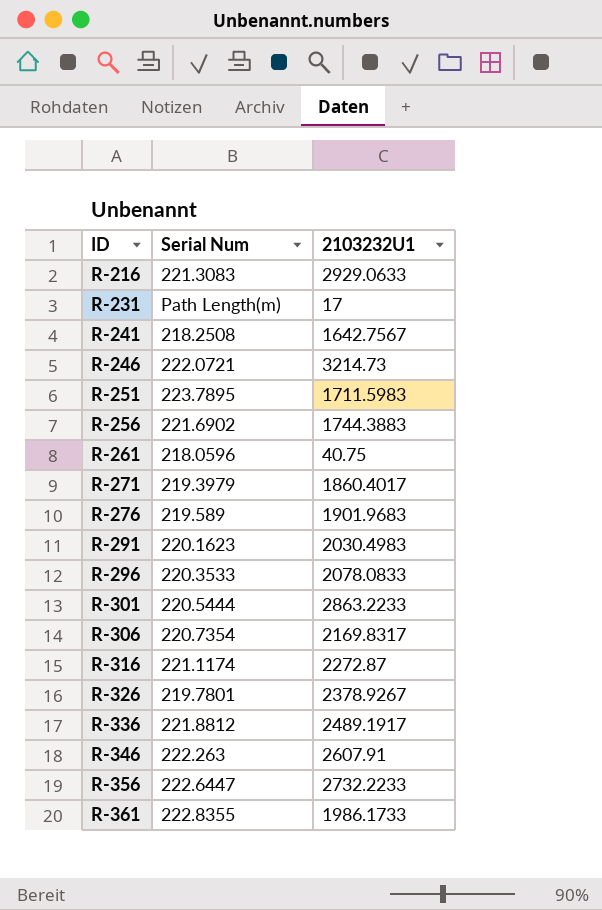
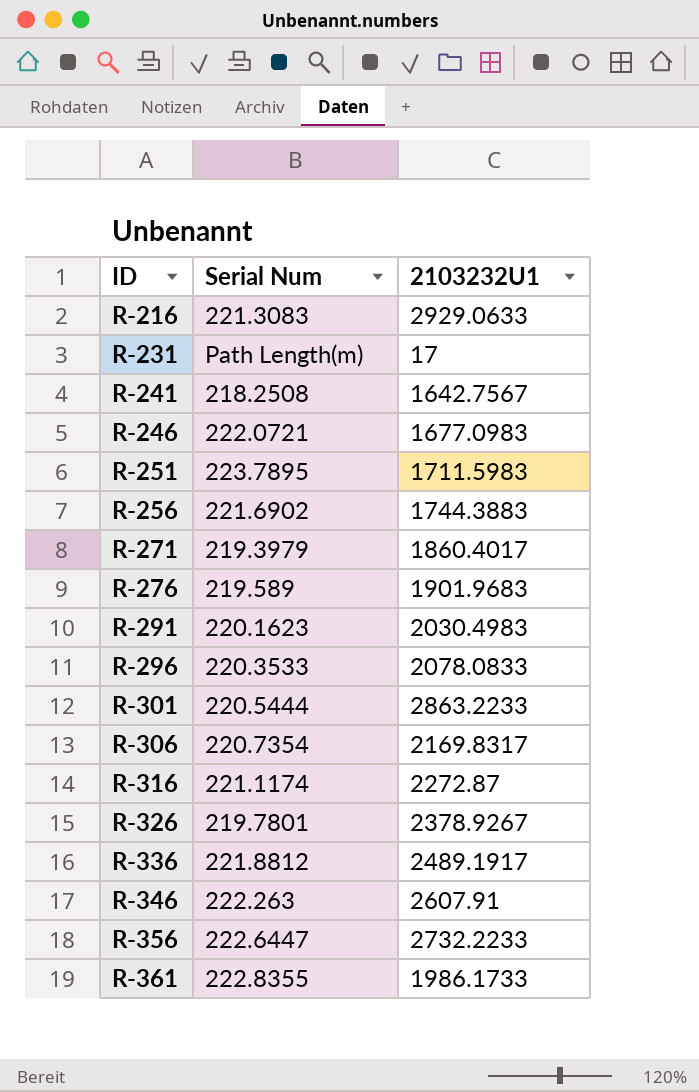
row R-261: 218.0596 | 40.75 -> none
R-246 | 2103232U1: 3214.73 -> 1677.0983

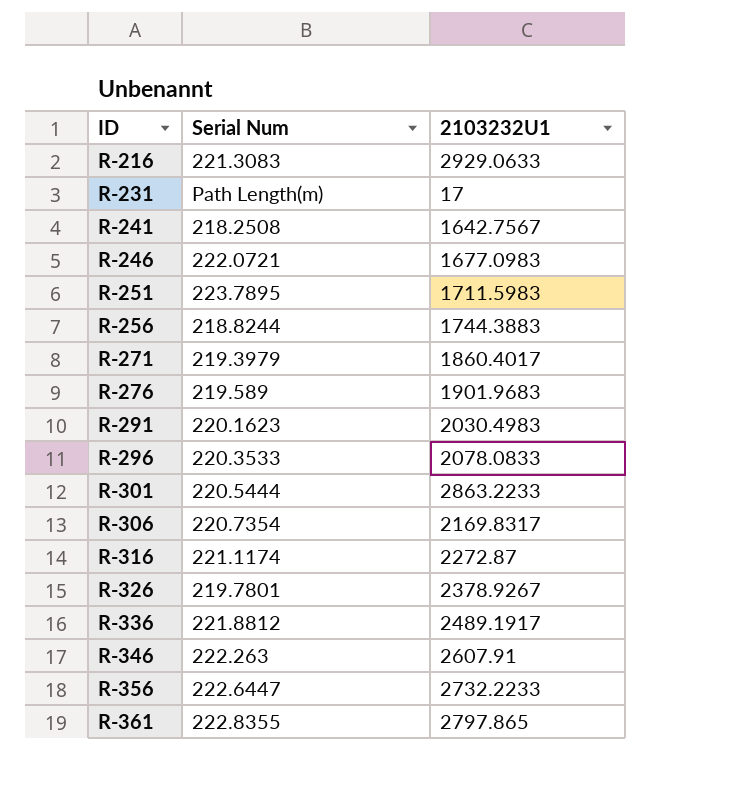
R-256 | Serial Num: 221.6902 -> 218.8244
R-361 | 2103232U1: 1986.1733 -> 2797.865

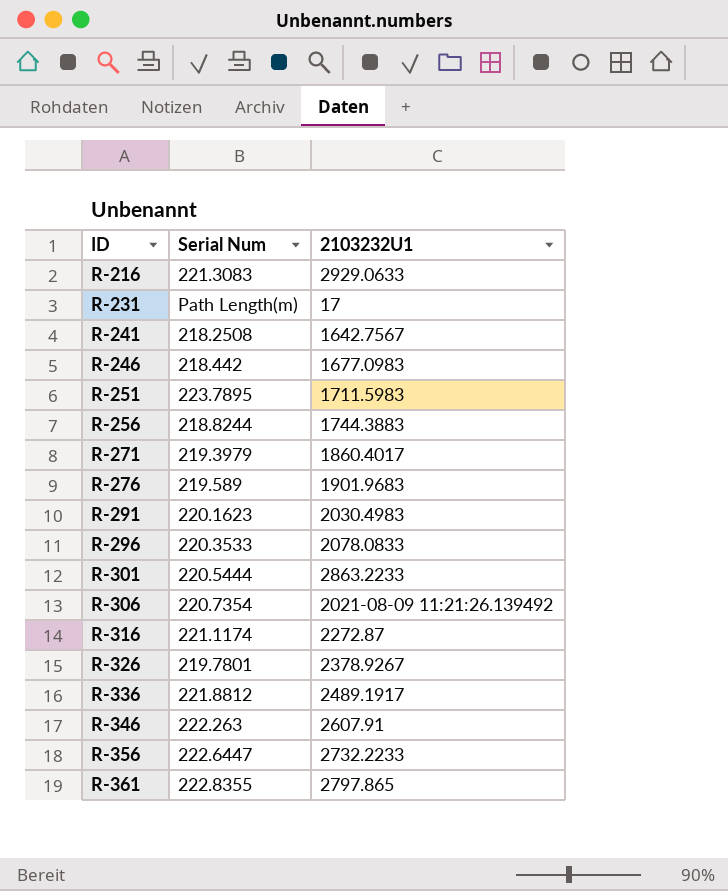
R-246 | Serial Num: 222.0721 -> 218.442
R-306 | 2103232U1: 2169.8317 -> 2021-08-09 11:21:26.139492

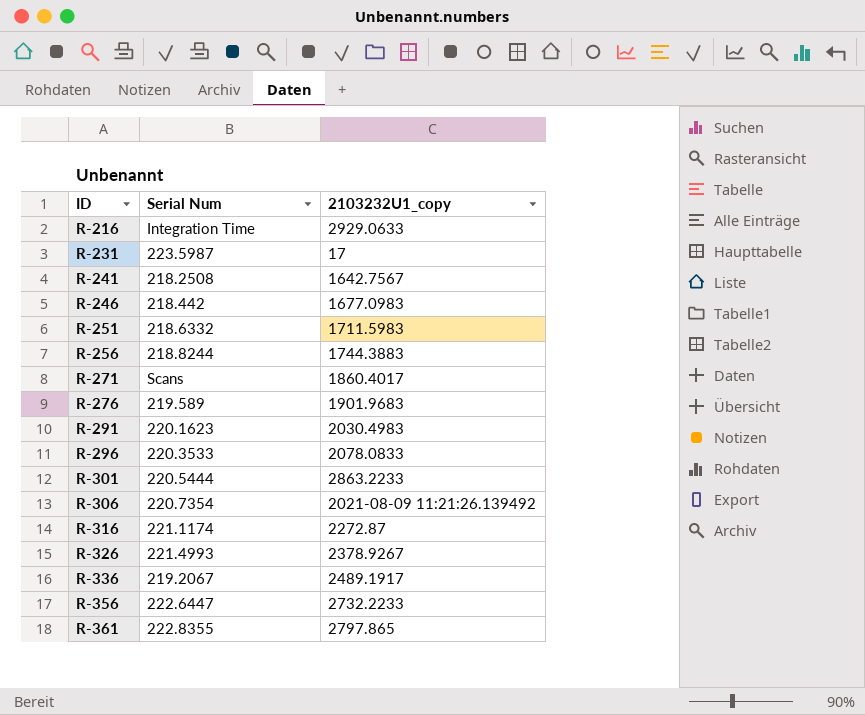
column name: 2103232U1 -> 2103232U1_copy
row R-346: 222.263 | 2607.91 -> none
R-216 | Serial Num: 221.3083 -> Integration Time
R-231 | Serial Num: Path Length(m) -> 223.5987
R-251 | Serial Num: 223.7895 -> 218.6332
R-271 | Serial Num: 219.3979 -> Scans
R-326 | Serial Num: 219.7801 -> 221.4993
R-336 | Serial Num: 221.8812 -> 219.2067

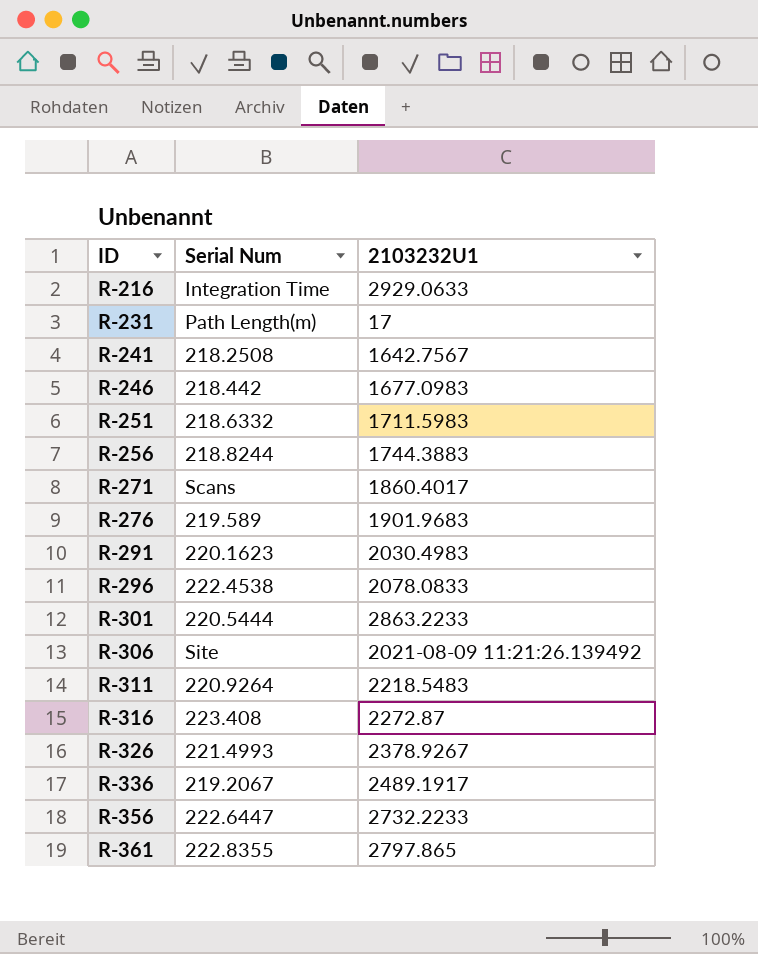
column name: 2103232U1_copy -> 2103232U1
R-231 | Serial Num: 223.5987 -> Path Length(m)
R-296 | Serial Num: 220.3533 -> 222.4538
R-306 | Serial Num: 220.7354 -> Site
row R-311: none -> 220.9264 | 2218.5483
R-316 | Serial Num: 221.1174 -> 223.408

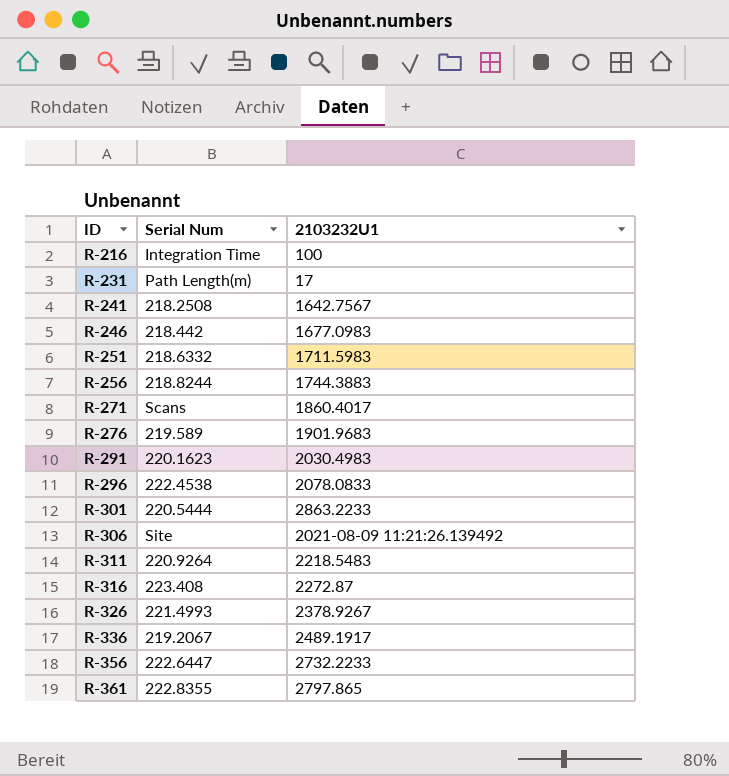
R-216 | 2103232U1: 2929.0633 -> 100

